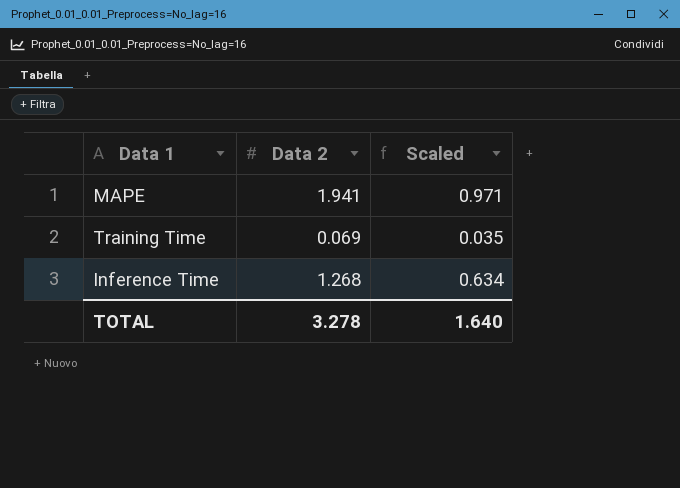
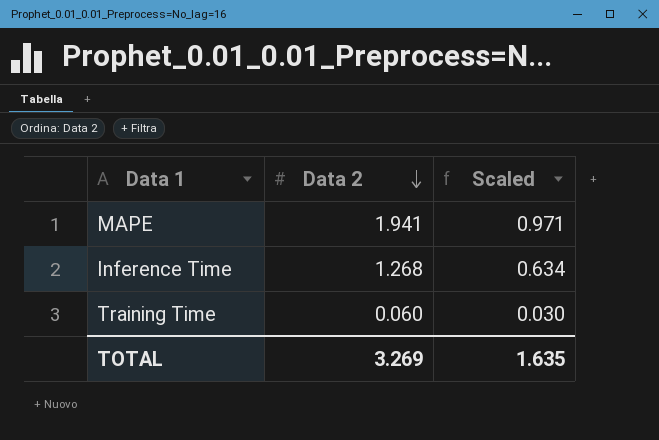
row order: none -> Data 2 descending
Training Time | Data 2: 0.069 -> 0.060
Training Time | Scaled: 0.035 -> 0.030
TOTAL | Data 2: 3.278 -> 3.269
TOTAL | Scaled: 1.640 -> 1.635

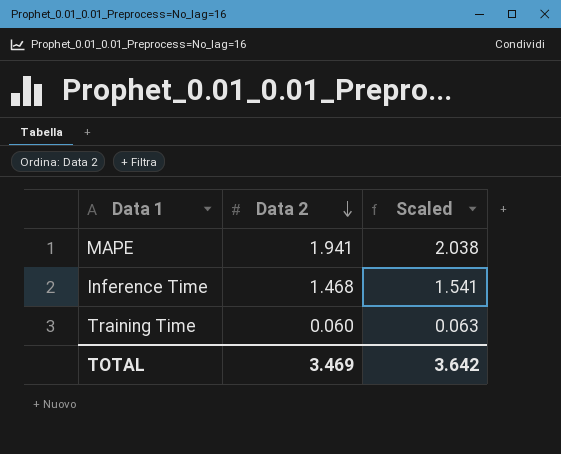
column Scaled | formula: [Data 2] * 0.5 -> [Data 2] * 1.05
Inference Time | Data 2: 1.268 -> 1.468
TOTAL | Data 2: 3.269 -> 3.469
TOTAL | Scaled: 1.635 -> 3.642

